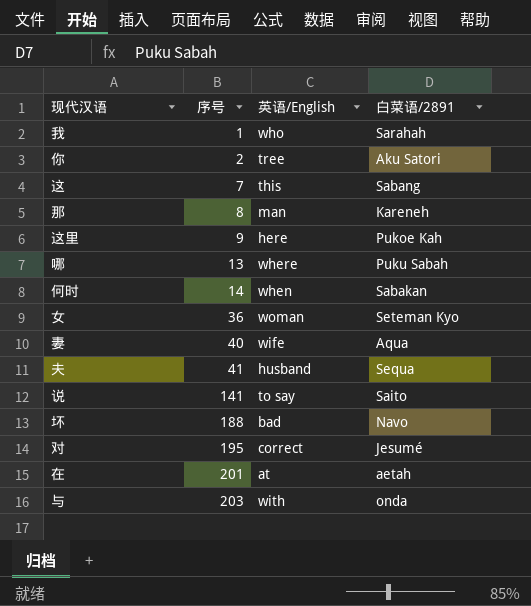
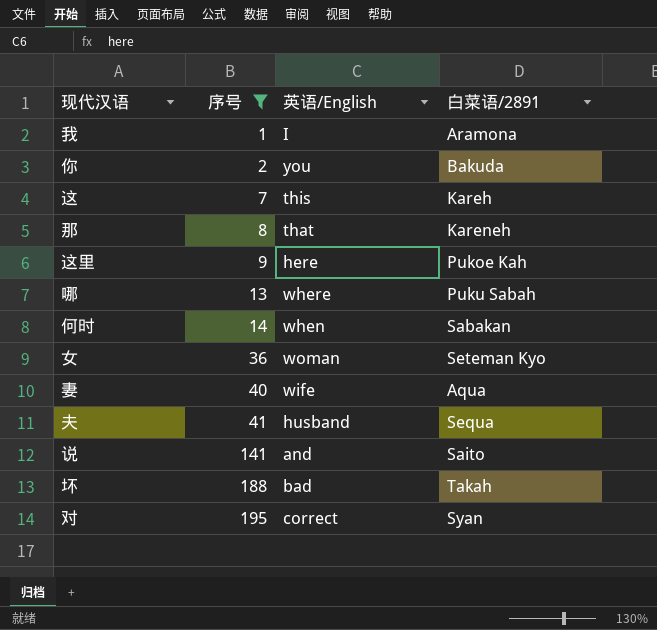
filter: none -> 序号 <= 195
我 | 英语/English: who -> I
我 | 白菜语/2891: Sarahah -> Aramona
你 | 英语/English: tree -> you
你 | 白菜语/2891: Aku Satori -> Bakuda
这 | 白菜语/2891: Sabang -> Kareh
那 | 英语/English: man -> that
说 | 英语/English: to say -> and
坏 | 白菜语/2891: Navo -> Takah
对 | 白菜语/2891: Jesumé -> Syan

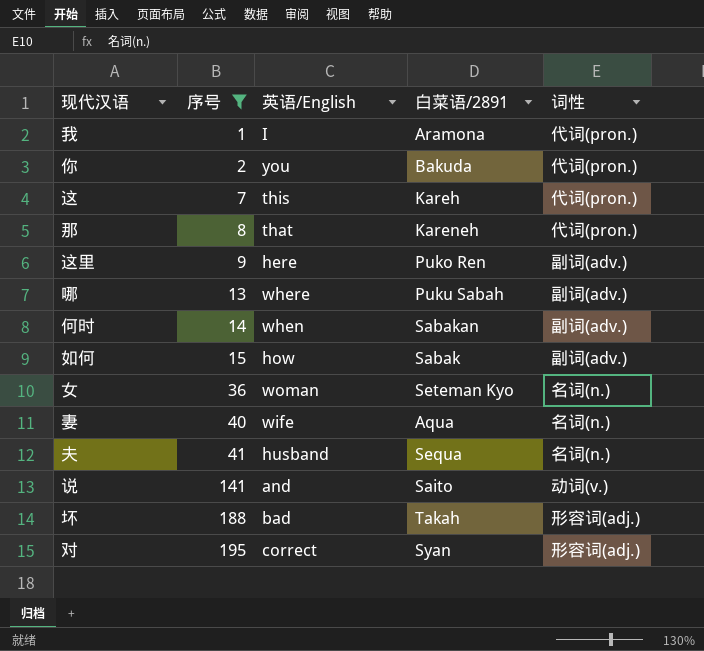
column 词性 | position: none -> 5
这里 | 白菜语/2891: Pukoe Kah -> Puko Ren
row 如何: none -> 15 | how | Sabak | 副词(adv.)

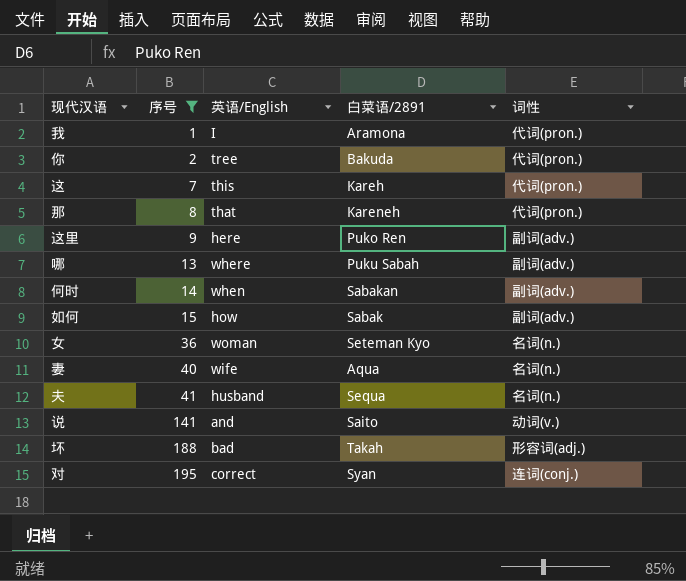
你 | 英语/English: you -> tree
对 | 词性: 形容词(adj.) -> 连词(conj.)

